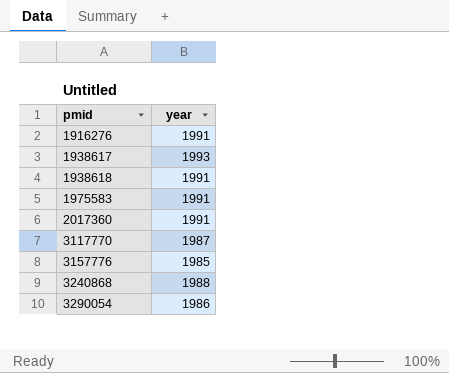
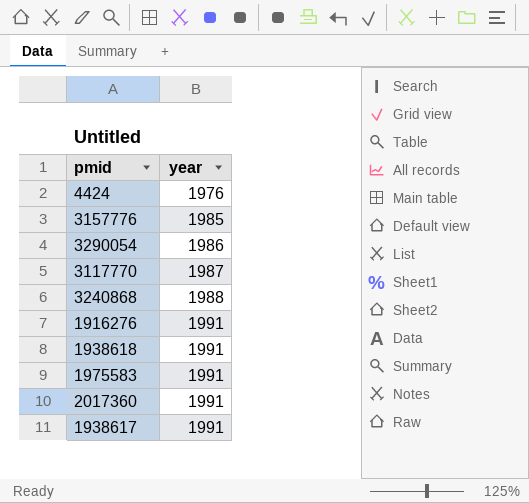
row order: pmid ascending -> year ascending
row 4424: none -> 1976
1938617 | year: 1993 -> 1991

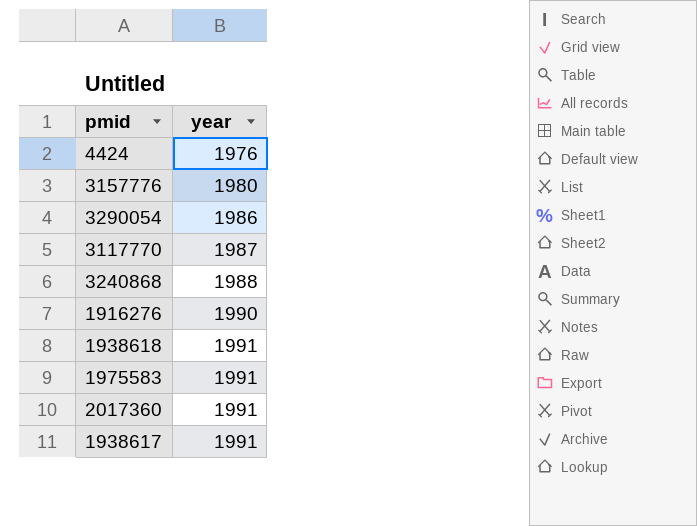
3157776 | year: 1985 -> 1980
1916276 | year: 1991 -> 1990

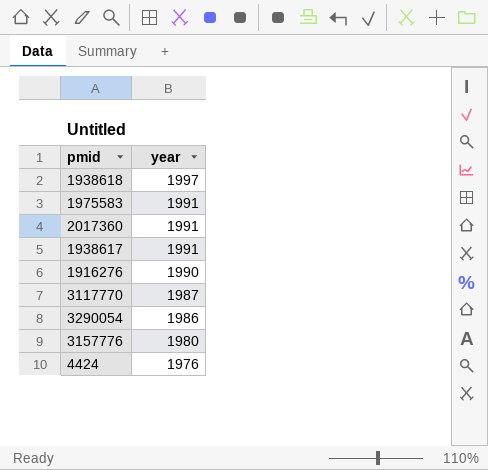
row order: year ascending -> year descending
row 3240868: 1988 -> none
1938618 | year: 1991 -> 1997

